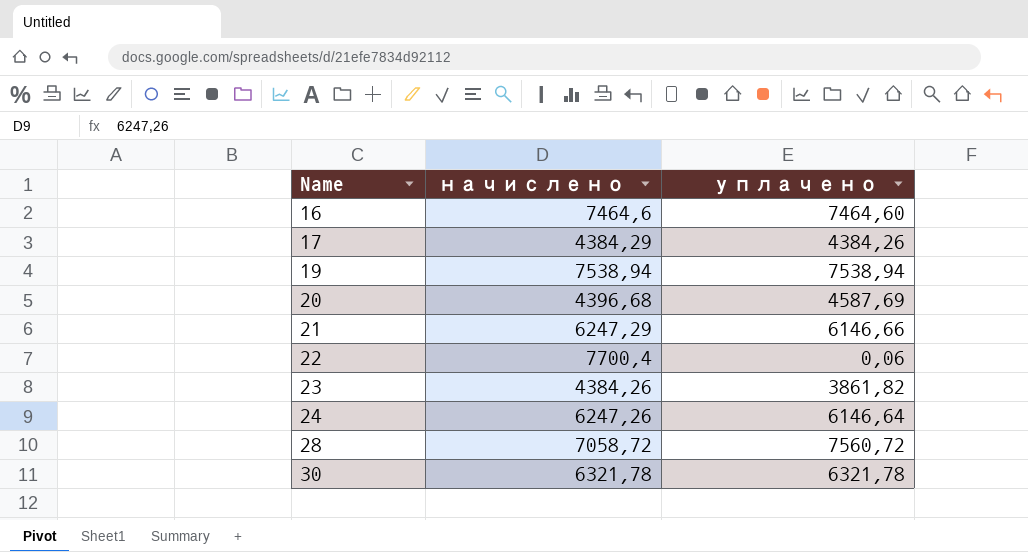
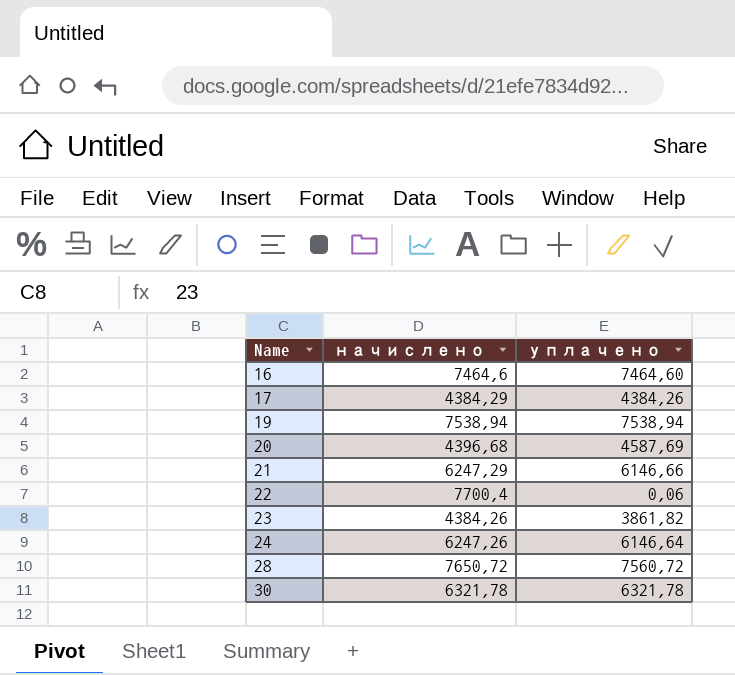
28 | начислено: 7058,72 -> 7650,72

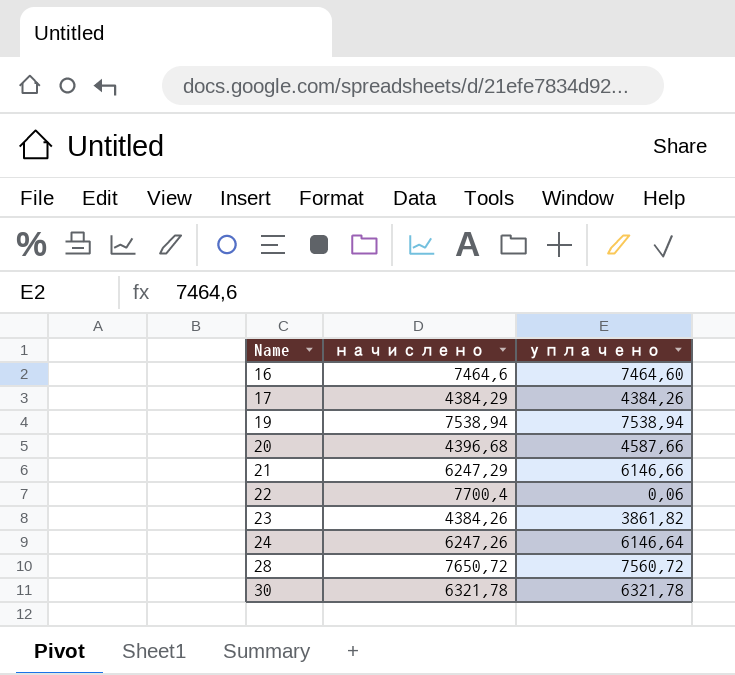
20 | уплачено: 4587,69 -> 4587,66

